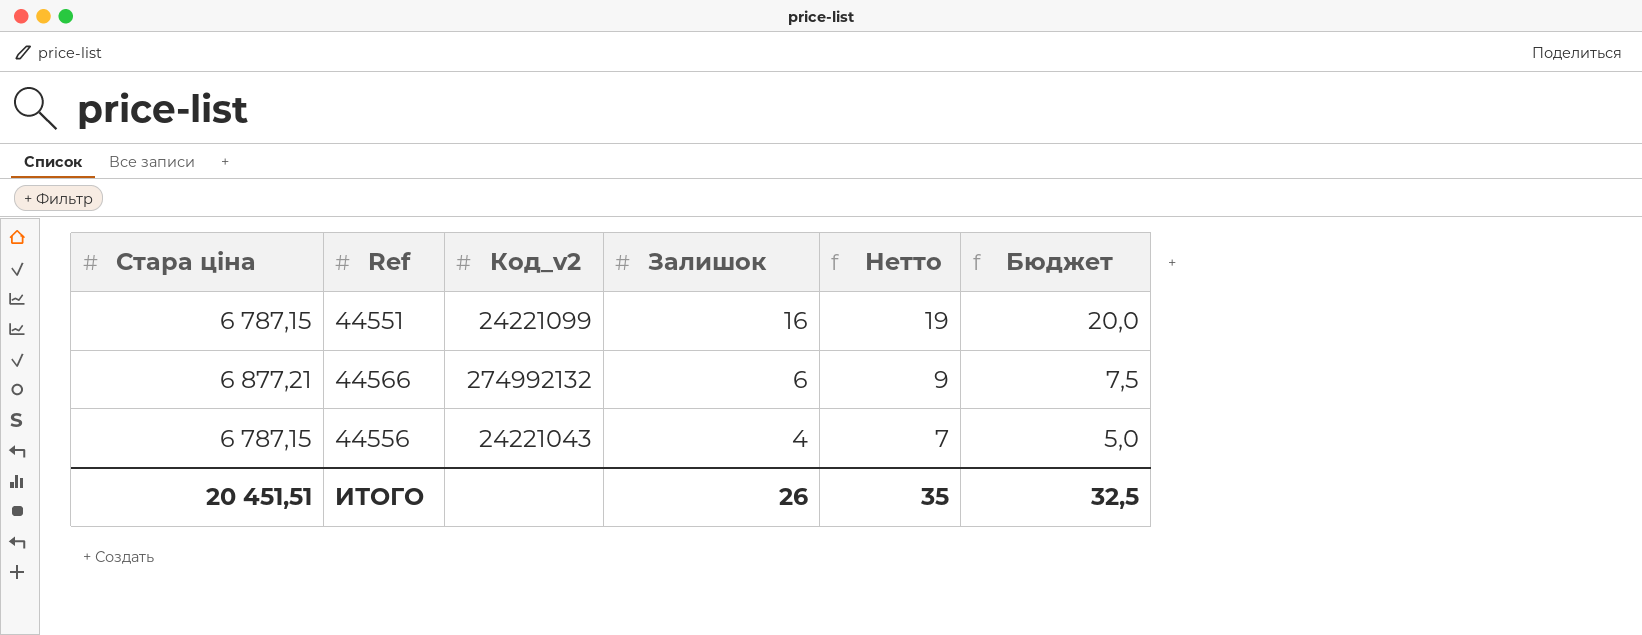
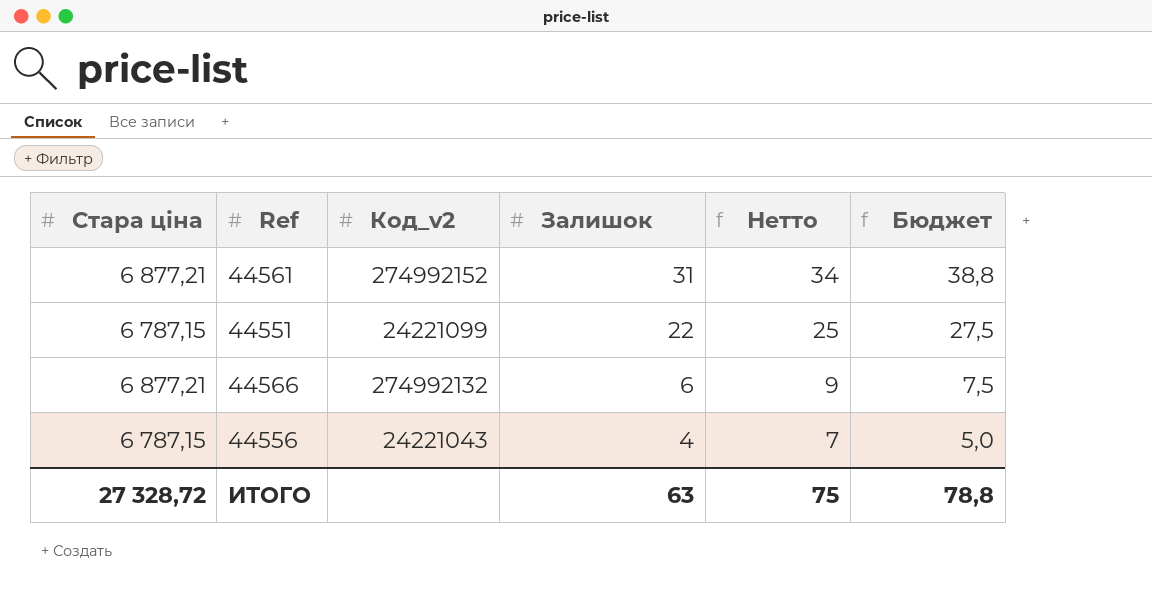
row 44561: none -> 6 877,21 | 274992152 | 31 | 34 | 38,8
44551 | Залишок: 16 -> 22
44551 | Нетто: 19 -> 25
44551 | Бюджет: 20,0 -> 27,5
ИТОГО | Стара ціна: 20 451,51 -> 27 328,72
ИТОГО | Залишок: 26 -> 63
ИТОГО | Нетто: 35 -> 75
ИТОГО | Бюджет: 32,5 -> 78,8

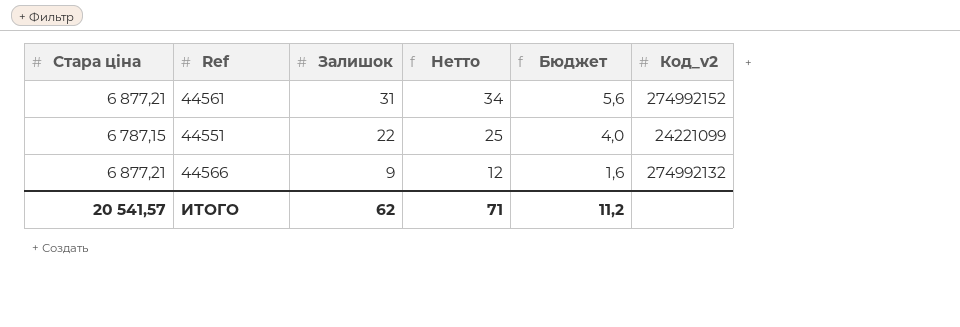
column Бюджет | formula: [Залишок] * 1,25 -> [Залишок] * 0,18
column Код_v2 | position: 3 -> 6
row 44556: 6 787,15 | 24221043 | 4 | 7 | 5,0 -> none
44566 | Залишок: 6 -> 9
44566 | Нетто: 9 -> 12
ИТОГО | Стара ціна: 27 328,72 -> 20 541,57
ИТОГО | Залишок: 63 -> 62
ИТОГО | Нетто: 75 -> 71
ИТОГО | Бюджет: 78,8 -> 11,2

